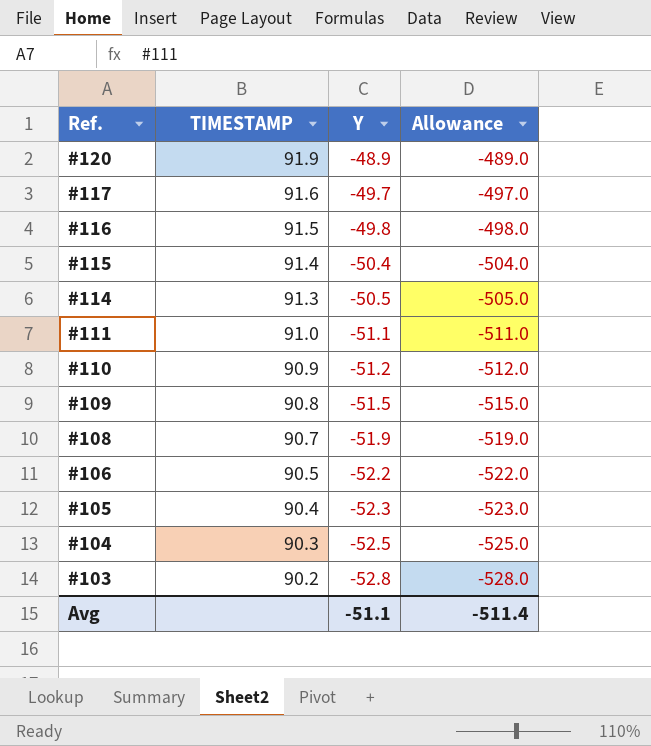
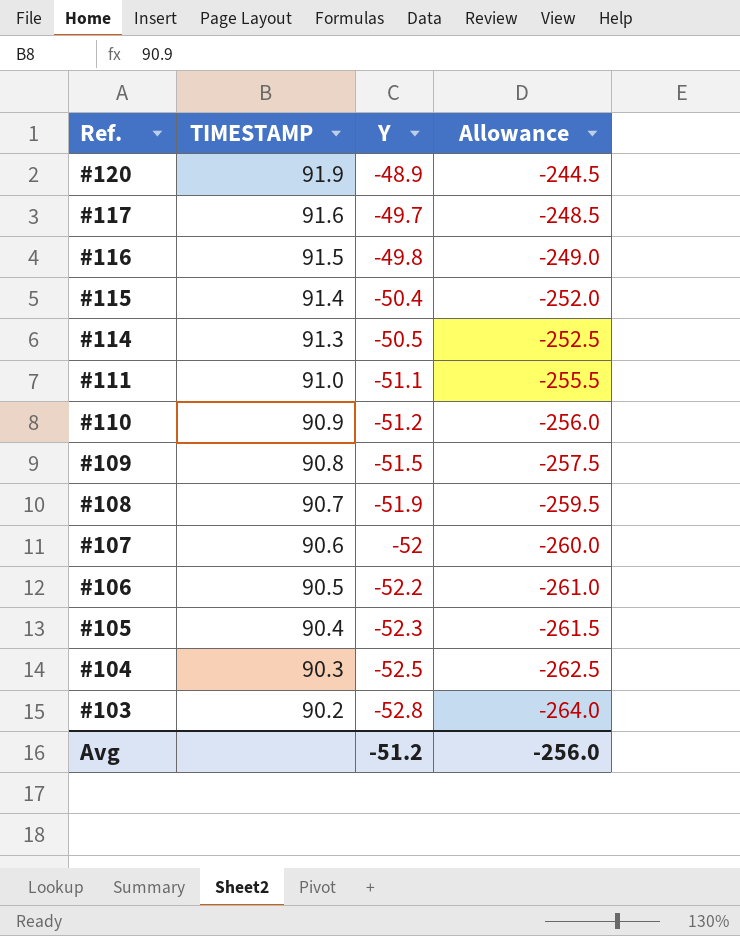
column Allowance | formula: [Y] * 10 -> [Y] * 5
row #107: none -> 90.6 | -52 | -260.0
Avg | Y: -51.1 -> -51.2
Avg | Allowance: -511.4 -> -256.0

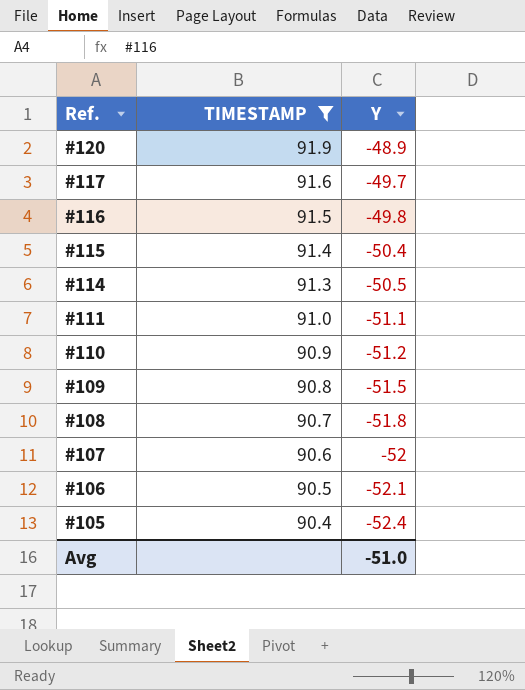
filter: none -> TIMESTAMP >= 90.4
column Allowance | formula: [Y] * 5 -> none
#108 | Y: -51.9 -> -51.8
#106 | Y: -52.2 -> -52.1
#105 | Y: -52.3 -> -52.4
Avg | Y: -51.2 -> -51.0

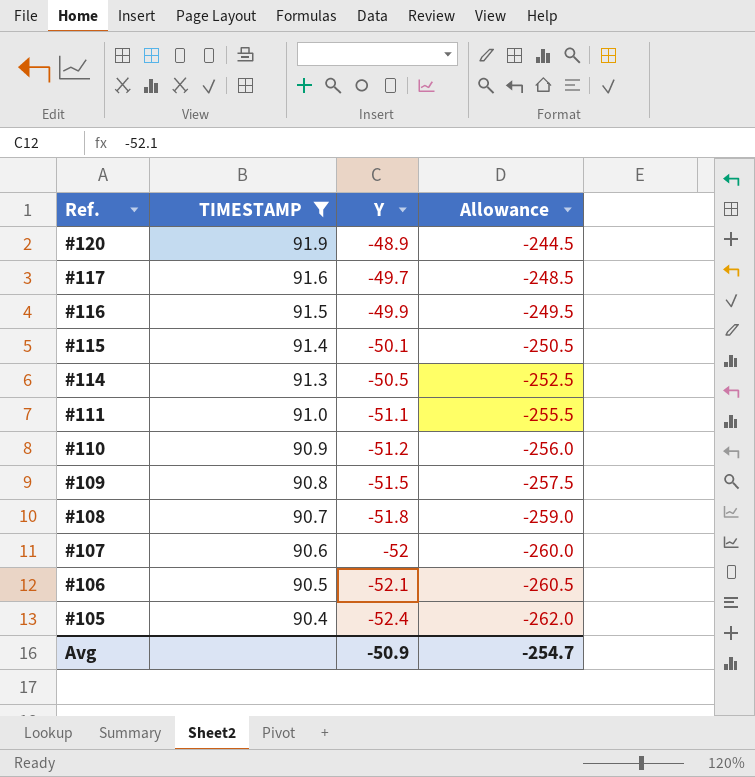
column Allowance | formula: none -> [Y] * 5
#116 | Y: -49.8 -> -49.9
#115 | Y: -50.4 -> -50.1
Avg | Y: -51.0 -> -50.9

